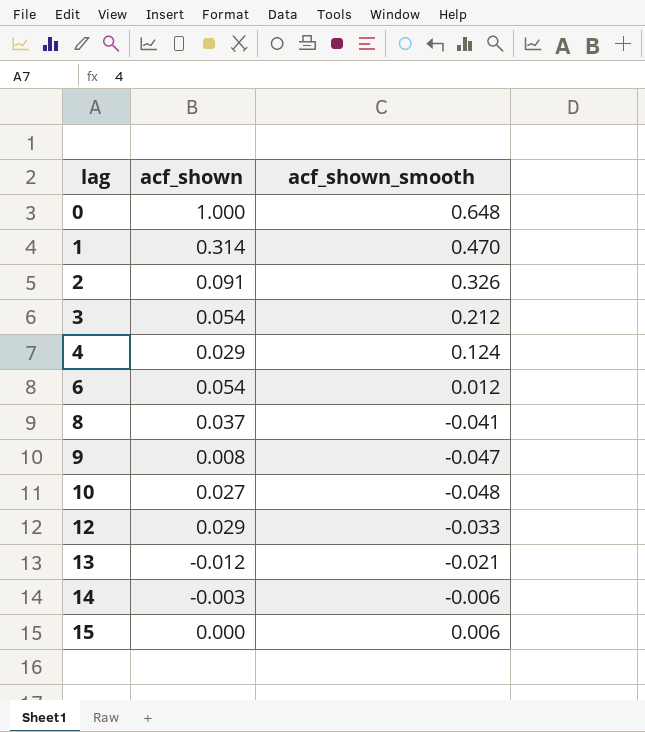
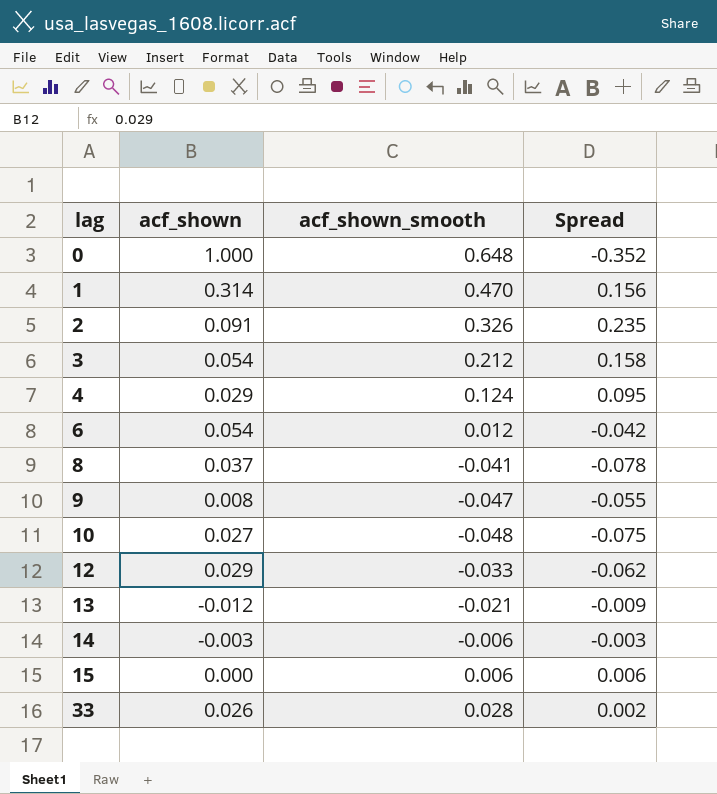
column Spread | formula: none -> [acf_shown_smooth] - [acf_shown]
row 33: none -> 0.026 | 0.028 | 0.002

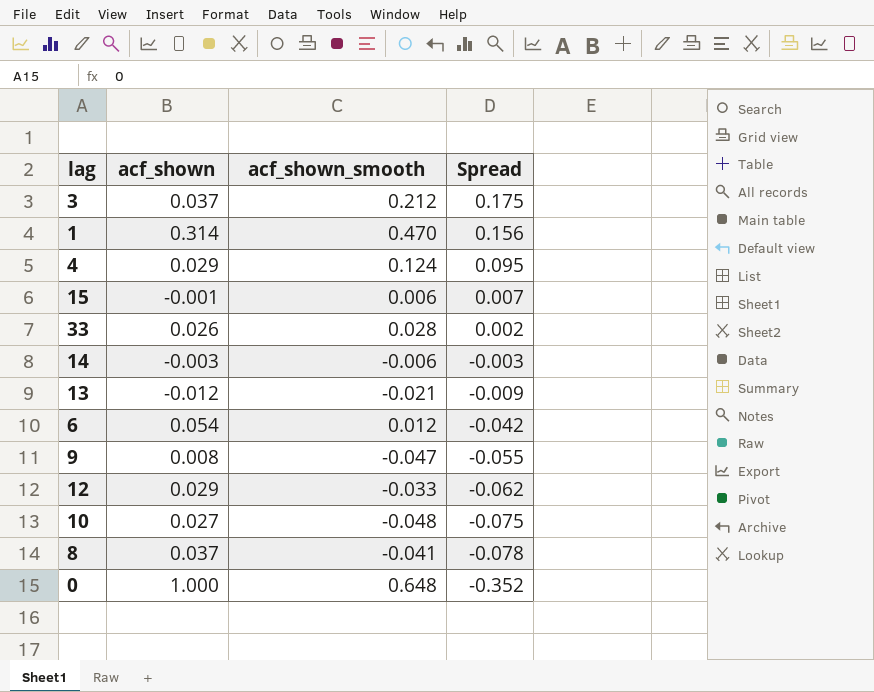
row order: lag ascending -> Spread descending
row 2: 0.091 | 0.326 | 0.235 -> none
3 | acf_shown: 0.054 -> 0.037
3 | Spread: 0.158 -> 0.175
15 | acf_shown: 0.000 -> -0.001
15 | Spread: 0.006 -> 0.007

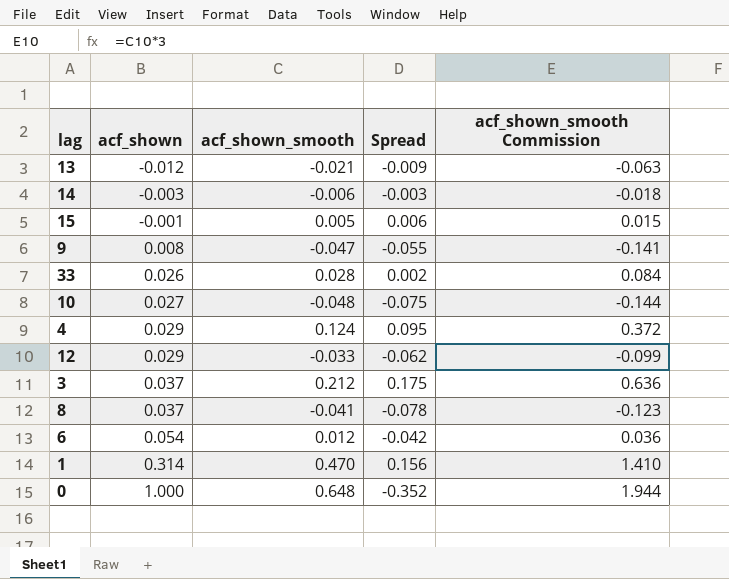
row order: Spread descending -> acf_shown ascending
column acf_shown_smooth Commission | formula: none -> [acf_shown_smooth] * 3
15 | acf_shown_smooth: 0.006 -> 0.005
15 | Spread: 0.007 -> 0.006

